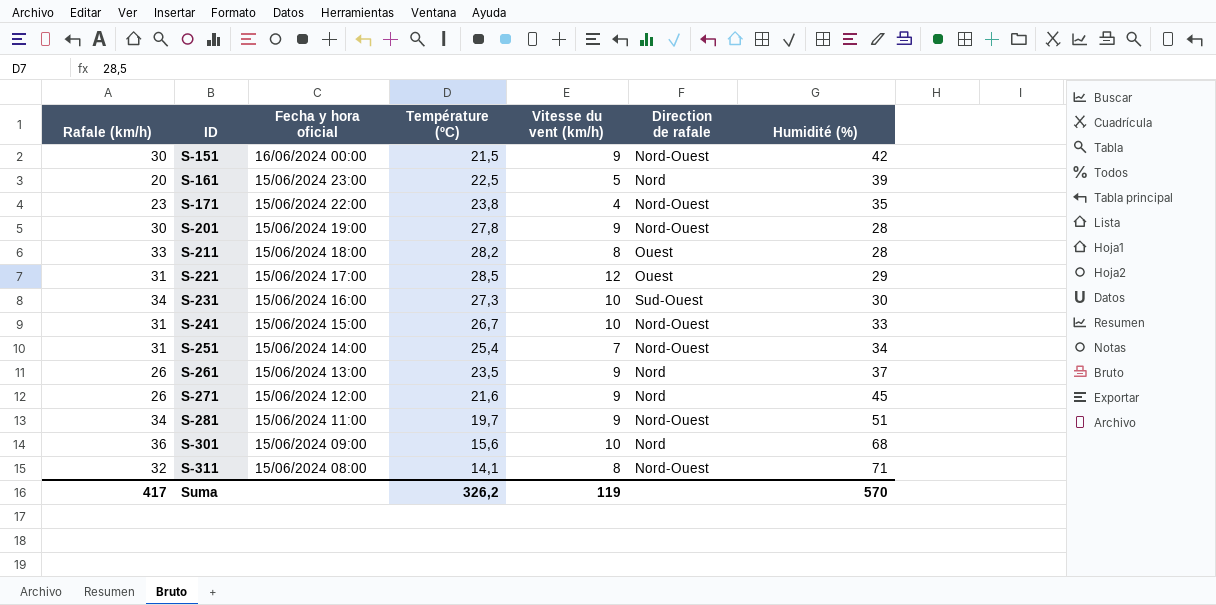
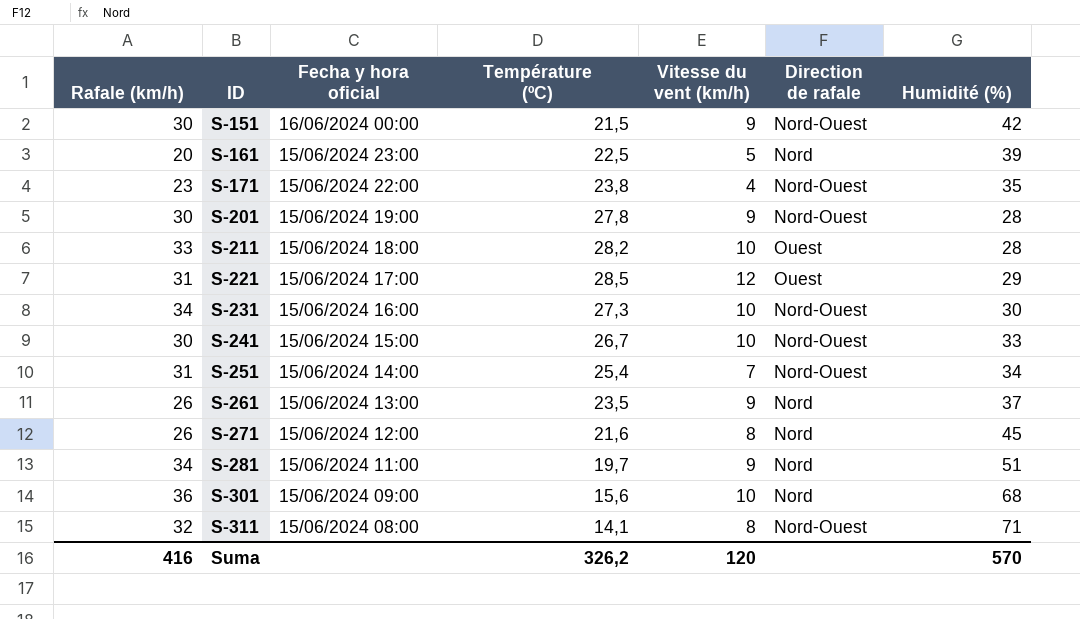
S-211 | Vitesse du vent (km/h): 8 -> 10
S-231 | Direction de rafale: Sud-Ouest -> Nord-Ouest
S-241 | Rafale (km/h): 31 -> 30
S-271 | Vitesse du vent (km/h): 9 -> 8
S-281 | Direction de rafale: Nord-Ouest -> Nord
Suma | Rafale (km/h): 417 -> 416
Suma | Vitesse du vent (km/h): 119 -> 120

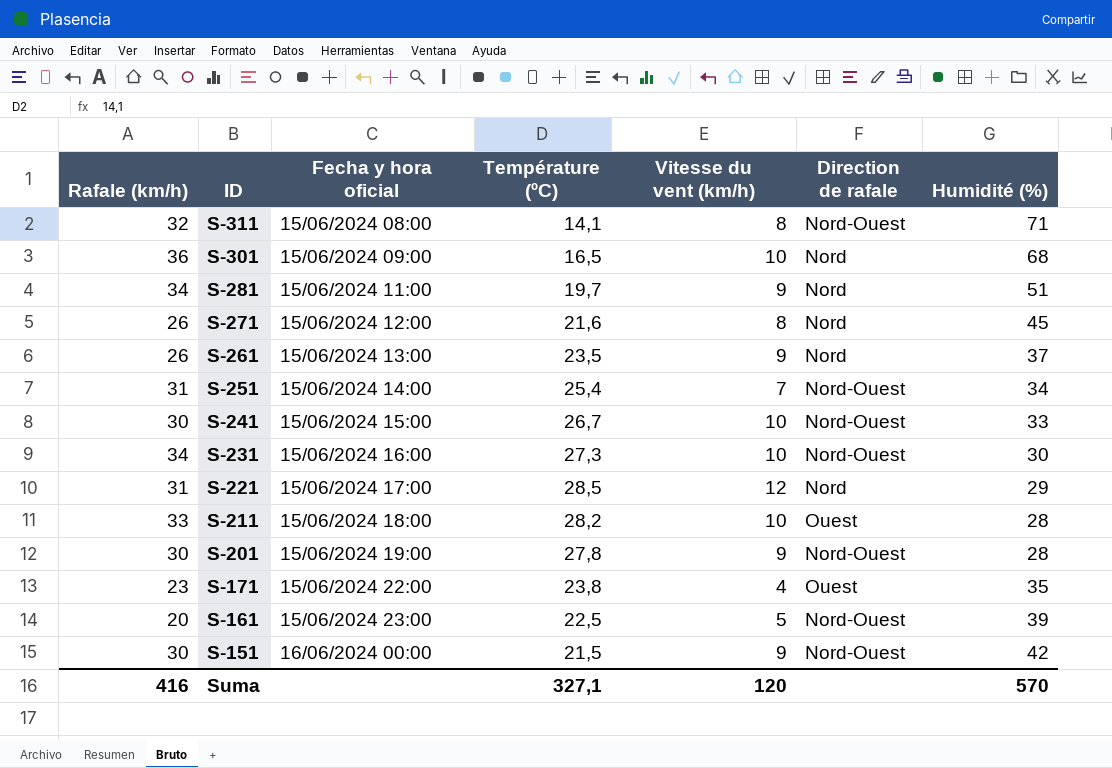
row order: ID ascending -> ID descending
S-301 | Température (ºC): 15,6 -> 16,5
S-221 | Direction de rafale: Ouest -> Nord
S-171 | Direction de rafale: Nord-Ouest -> Ouest
S-161 | Direction de rafale: Nord -> Nord-Ouest
Suma | Température (ºC): 326,2 -> 327,1

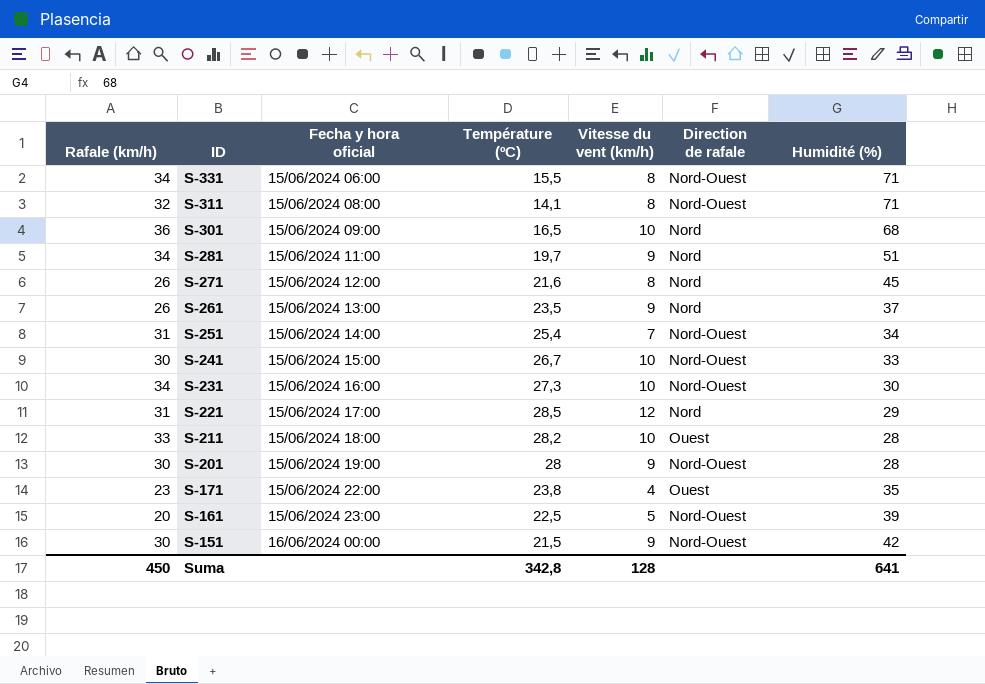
row S-331: none -> 34 | 15/06/2024 06:00 | 15,5 | 8 | Nord-Ouest | 71
S-201 | Température (ºC): 27,8 -> 28
Suma | Rafale (km/h): 416 -> 450
Suma | Température (ºC): 327,1 -> 342,8
Suma | Vitesse du vent (km/h): 120 -> 128
Suma | Humidité (%): 570 -> 641

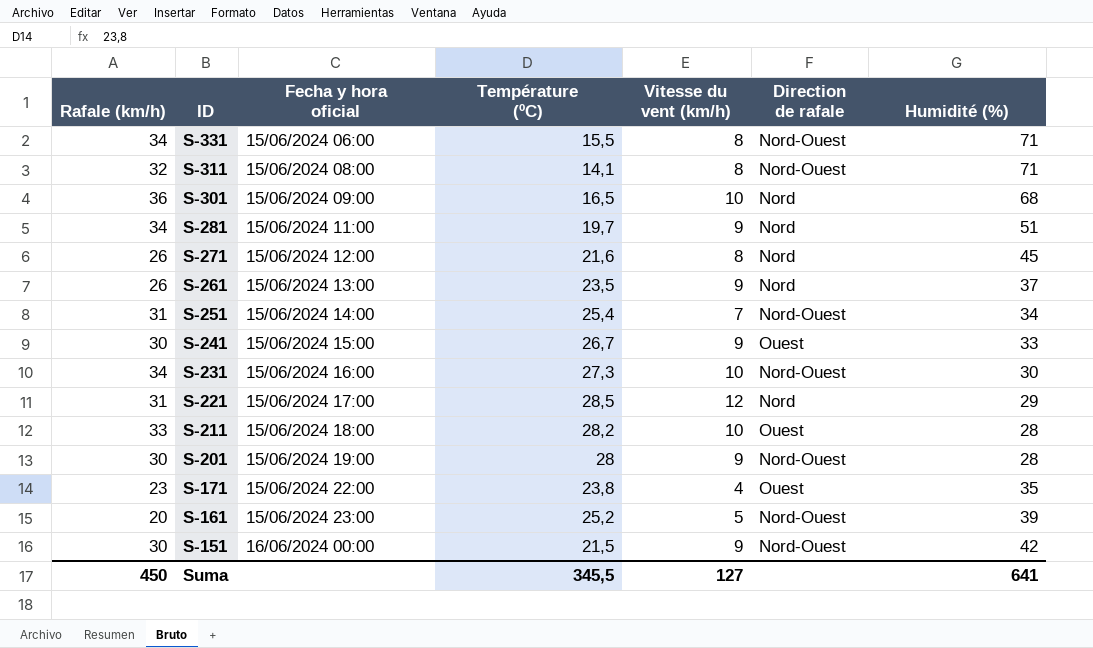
S-241 | Vitesse du vent (km/h): 10 -> 9
S-241 | Direction de rafale: Nord-Ouest -> Ouest
S-161 | Température (ºC): 22,5 -> 25,2
Suma | Température (ºC): 342,8 -> 345,5
Suma | Vitesse du vent (km/h): 128 -> 127

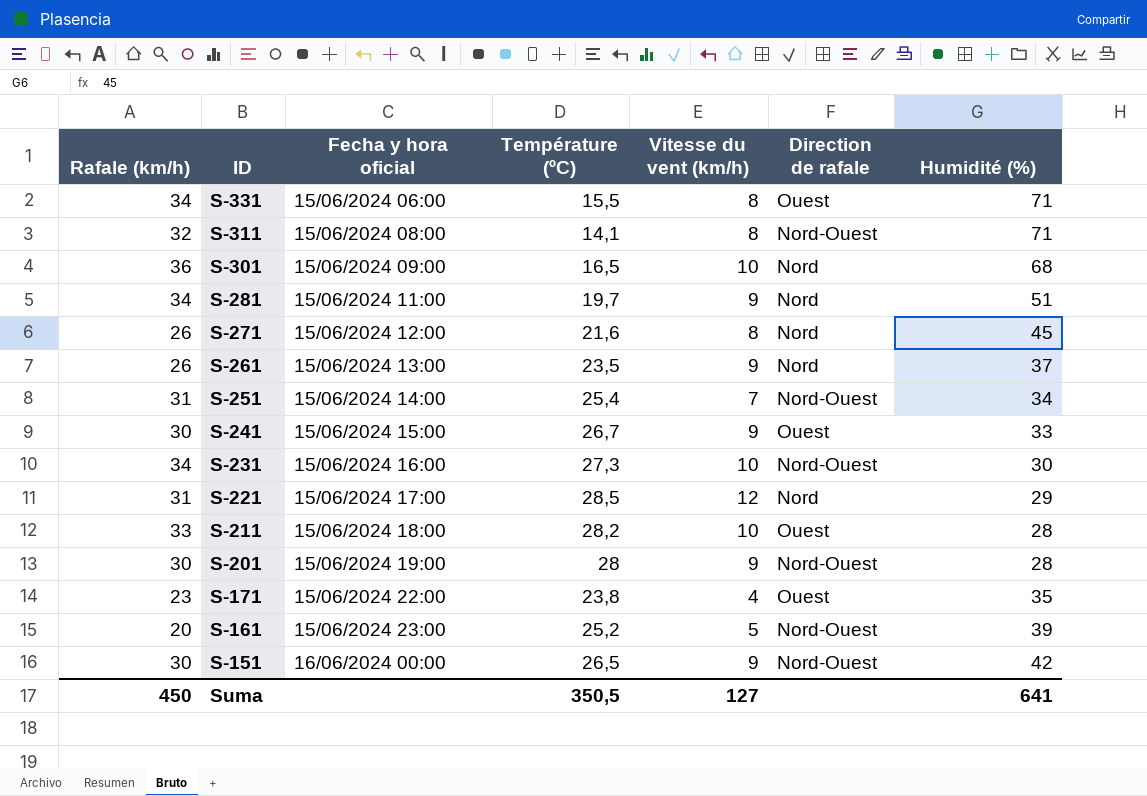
S-331 | Direction de rafale: Nord-Ouest -> Ouest
S-151 | Température (ºC): 21,5 -> 26,5
Suma | Température (ºC): 345,5 -> 350,5

